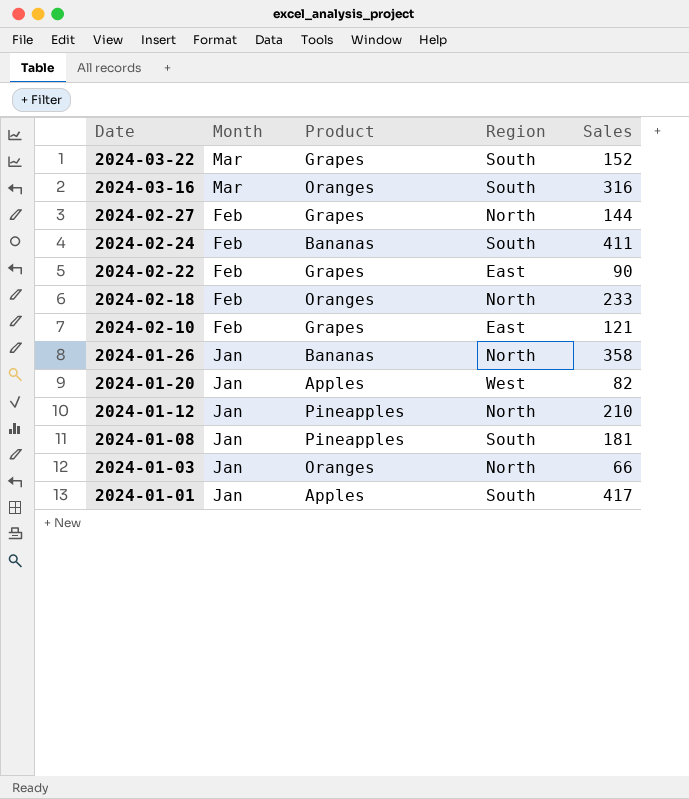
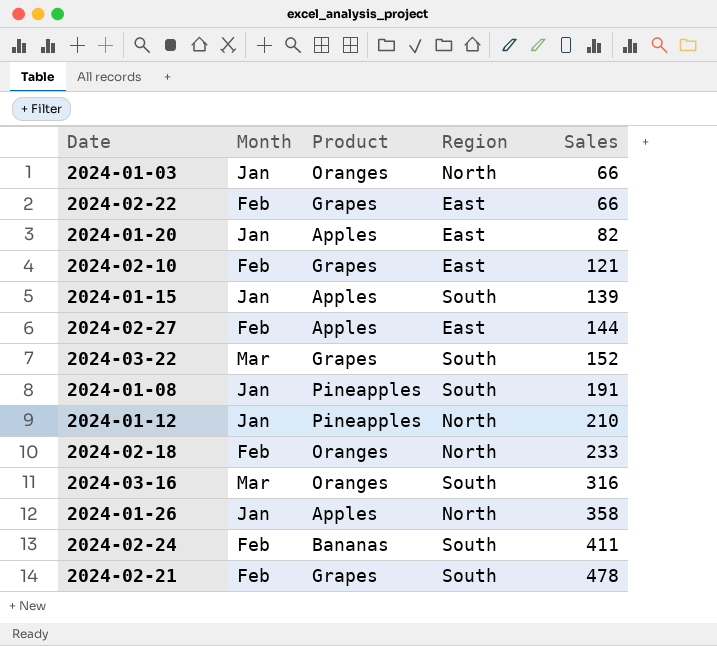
row order: Date descending -> Sales ascending
row 2024-01-01: Jan | Apples | South | 417 -> none
2024-02-22 | Sales: 90 -> 66
2024-01-20 | Region: West -> East
row 2024-01-15: none -> Jan | Apples | South | 139
2024-02-27 | Product: Grapes -> Apples
2024-02-27 | Region: North -> East
2024-01-08 | Sales: 181 -> 191
2024-01-26 | Product: Bananas -> Apples
row 2024-02-21: none -> Feb | Grapes | South | 478

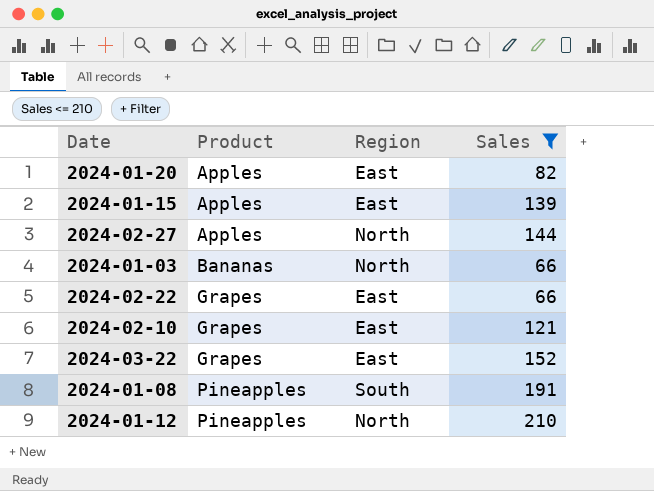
filter: none -> Sales <= 210
row order: Sales ascending -> Product ascending
column Month | position: 2 -> none
2024-01-15 | Region: South -> East
2024-02-27 | Region: East -> North
2024-01-03 | Product: Oranges -> Bananas
2024-03-22 | Region: South -> East

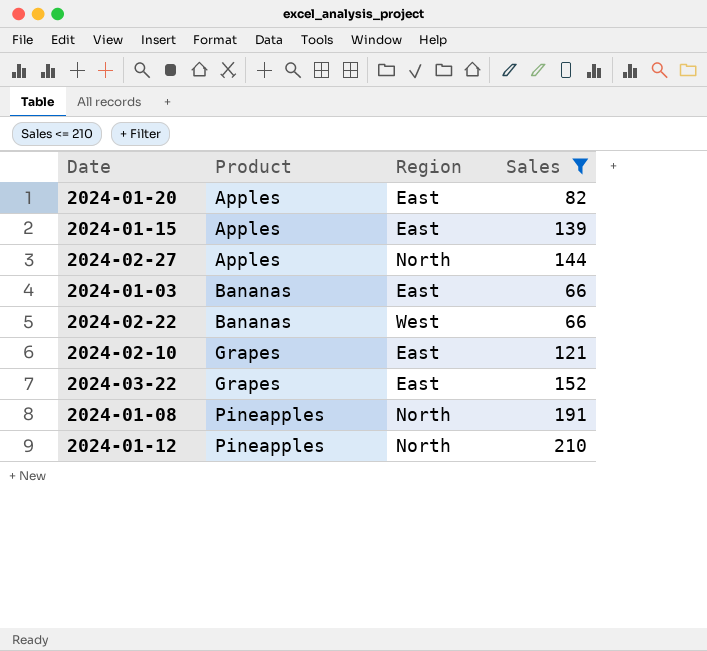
2024-01-03 | Region: North -> East
2024-02-22 | Product: Grapes -> Bananas
2024-02-22 | Region: East -> West
2024-01-08 | Region: South -> North

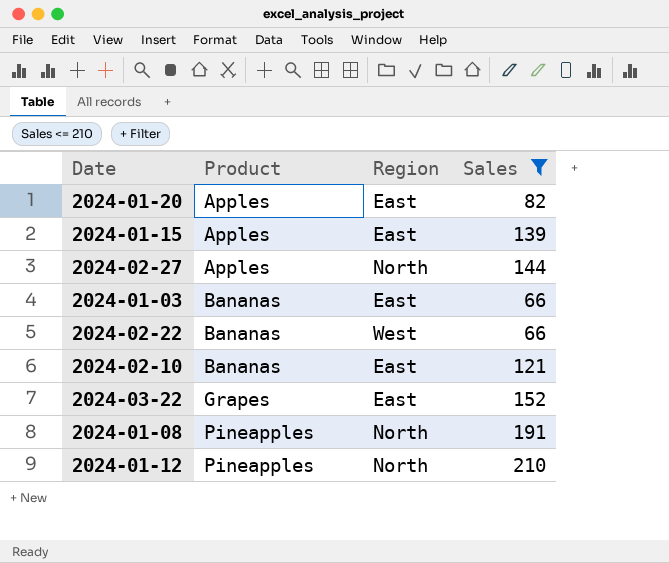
2024-02-10 | Product: Grapes -> Bananas

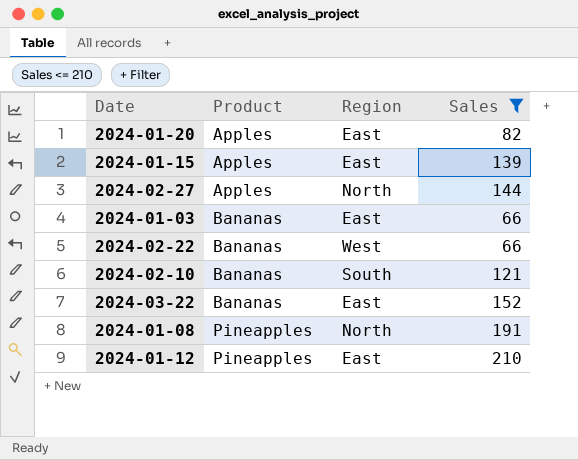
2024-02-10 | Region: East -> South
2024-03-22 | Product: Grapes -> Bananas
2024-01-12 | Region: North -> East

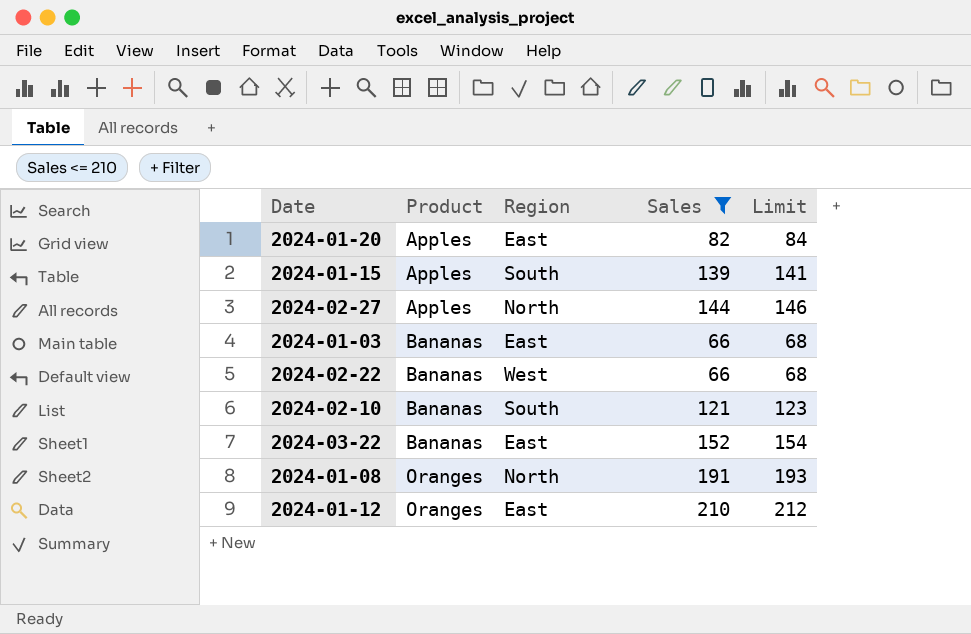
column Limit | formula: none -> [Sales] + 2
2024-01-15 | Region: East -> South
2024-01-08 | Product: Pineapples -> Oranges
2024-01-12 | Product: Pineapples -> Oranges

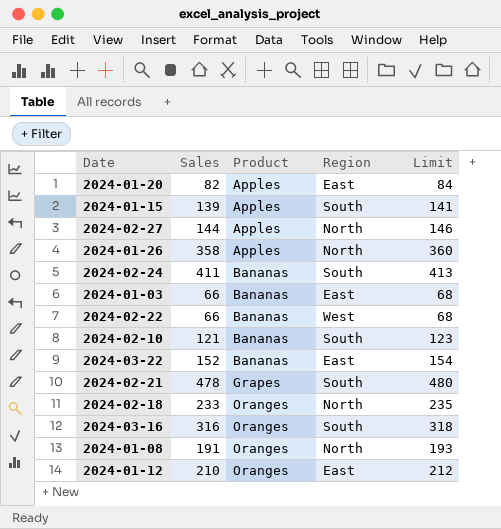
filter: Sales <= 210 -> none
column Sales | position: 4 -> 2

